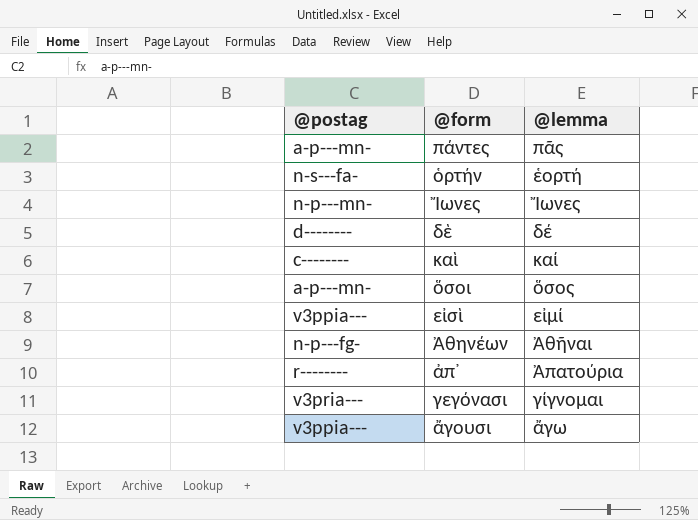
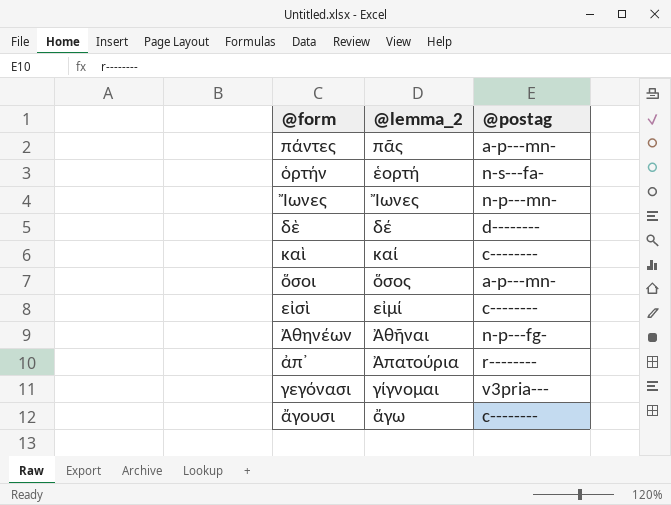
column name: @lemma -> @lemma_2
column @postag | position: 1 -> 3
εἰσὶ | @postag: v3ppia--- -> c--------
ἄγουσι | @postag: v3ppia--- -> c--------

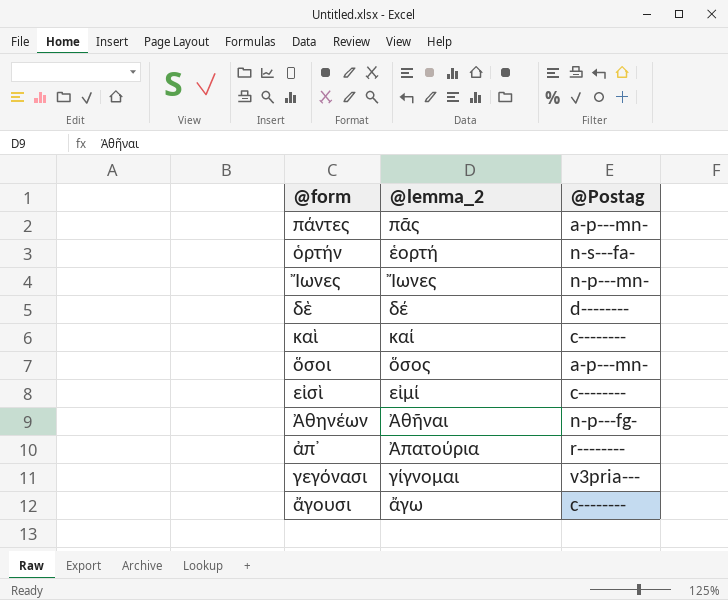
column name: @postag -> @Postag

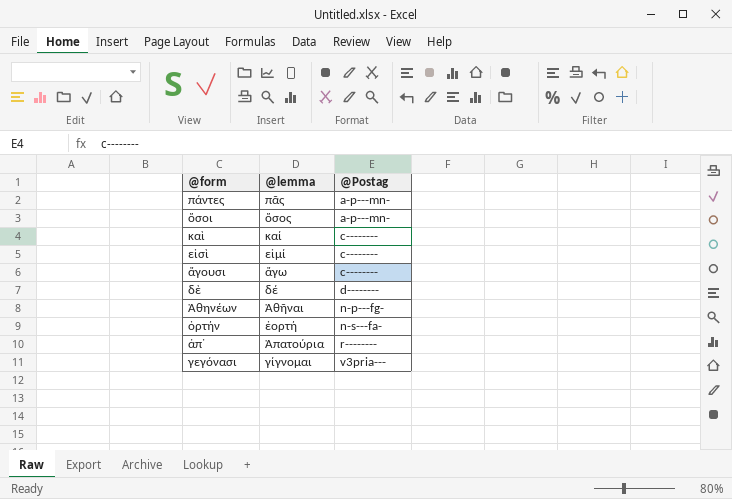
row order: none -> @Postag ascending
column name: @lemma_2 -> @lemma
row Ἴωνες: Ἴωνες | n-p---mn- -> none

